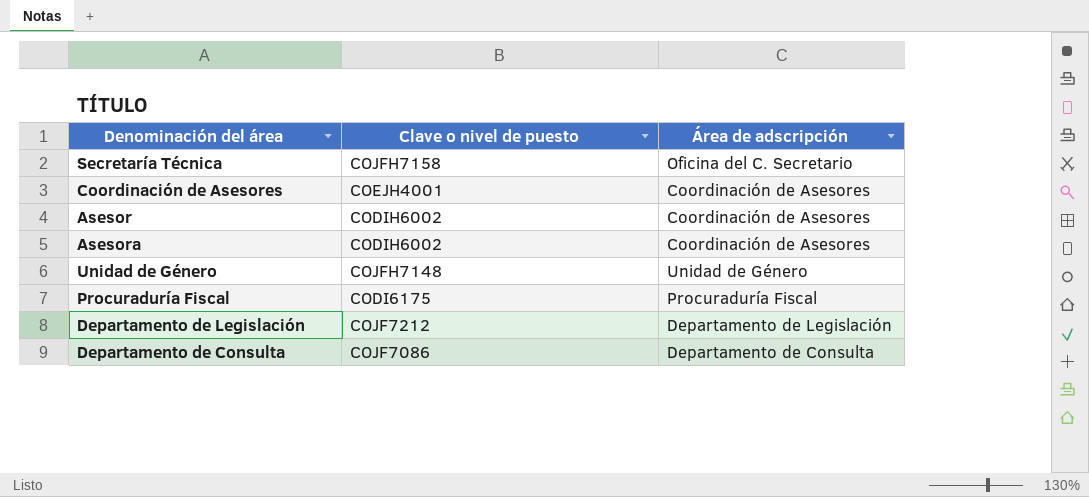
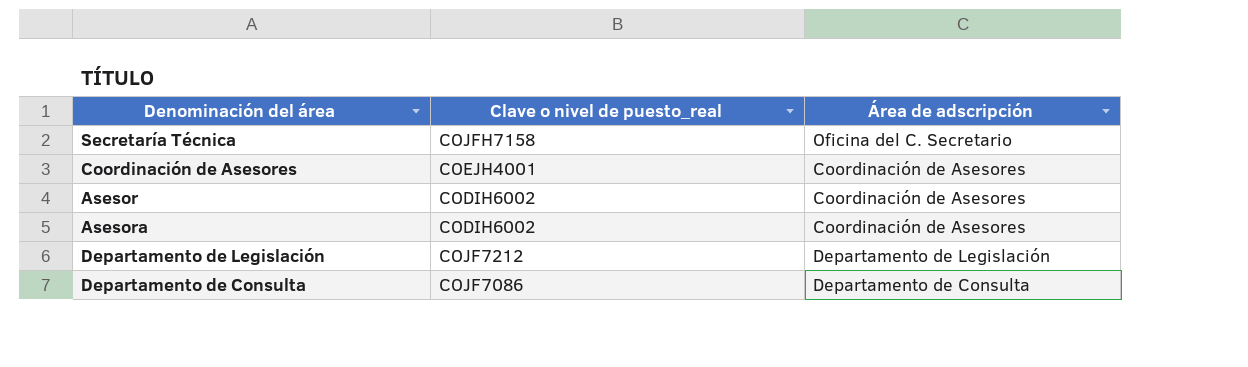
column name: Clave o nivel de puesto -> Clave o nivel de puesto_real
row Unidad de Género: COJFH7148 | Unidad de Género -> none
row Procuraduría Fiscal: CODI6175 | Procuraduría Fiscal -> none

